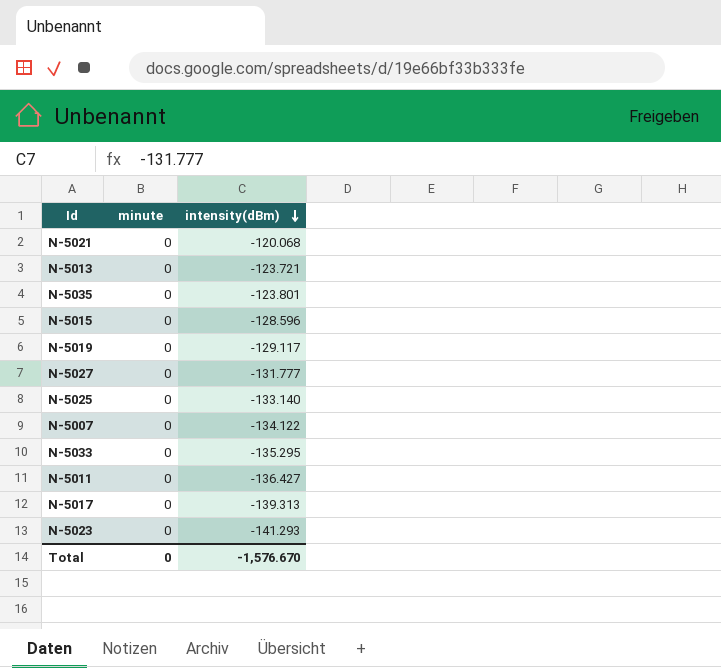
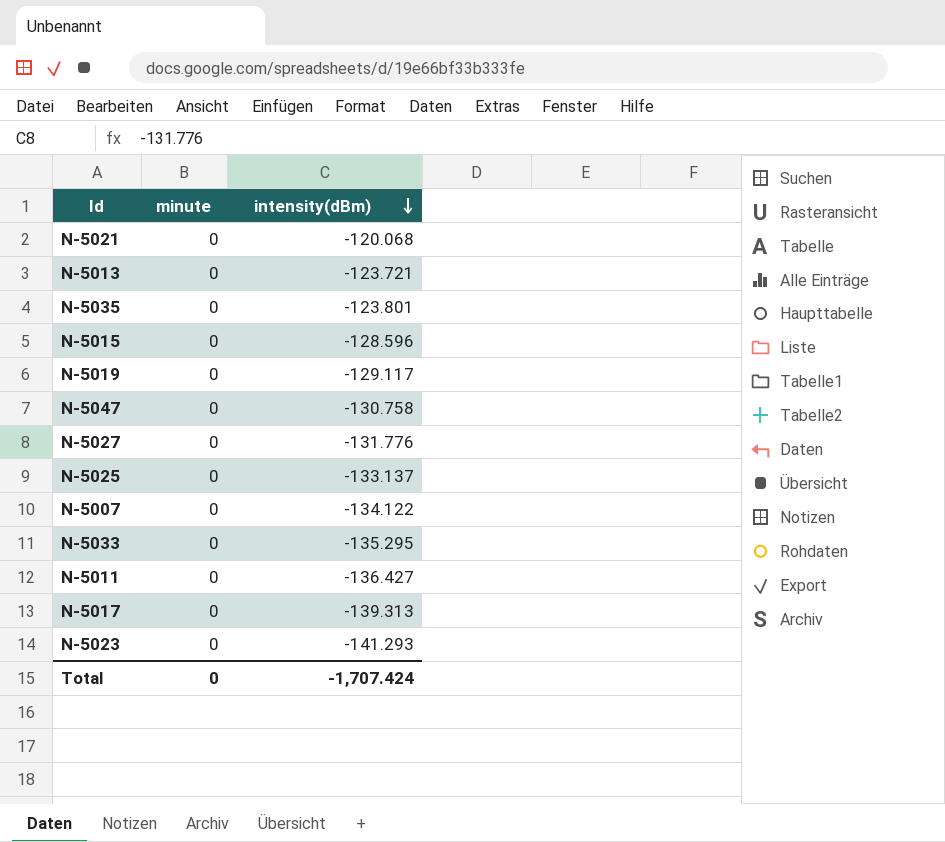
row N-5047: none -> 0 | -130.758
N-5027 | intensity(dBm): -131.777 -> -131.776
N-5025 | intensity(dBm): -133.140 -> -133.137
Total | intensity(dBm): -1,576.670 -> -1,707.424

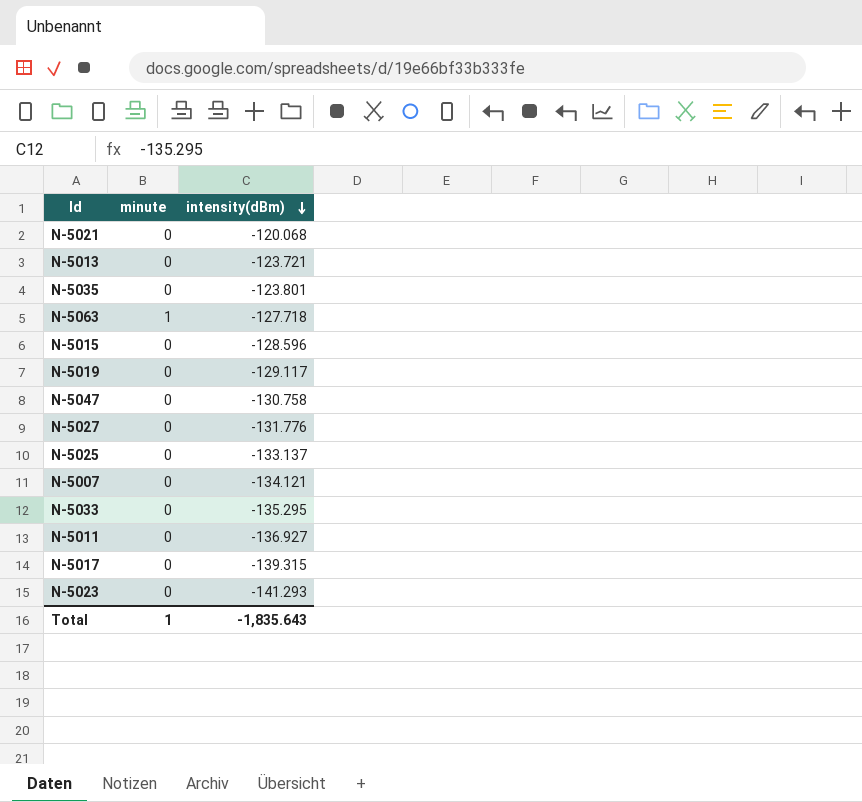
row N-5063: none -> 1 | -127.718
N-5007 | intensity(dBm): -134.122 -> -134.121
N-5011 | intensity(dBm): -136.427 -> -136.927
N-5017 | intensity(dBm): -139.313 -> -139.315
Total | minute: 0 -> 1
Total | intensity(dBm): -1,707.424 -> -1,835.643

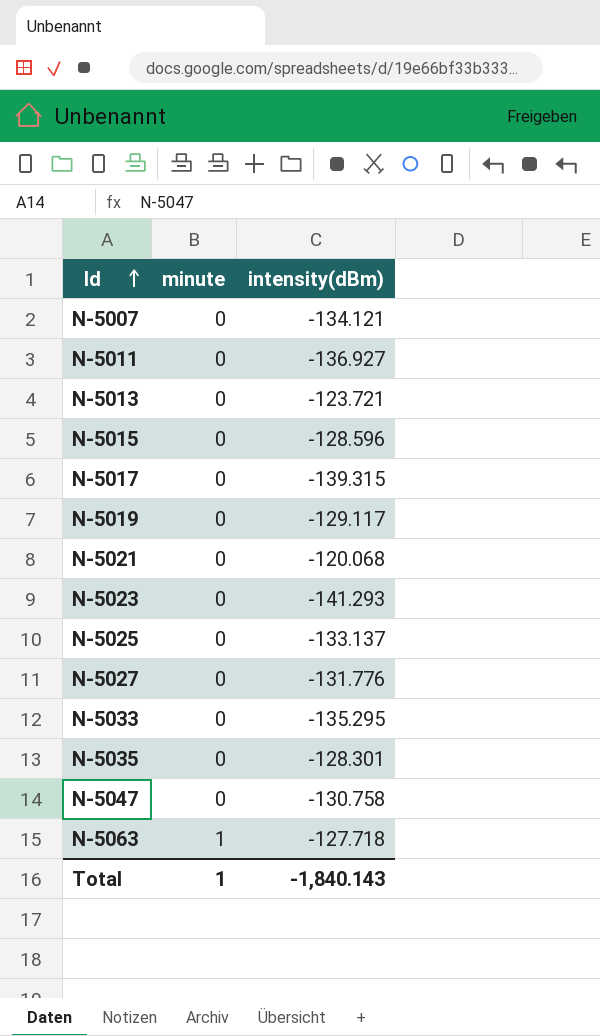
row order: intensity(dBm) descending -> Id ascending
N-5035 | intensity(dBm): -123.801 -> -128.301
Total | intensity(dBm): -1,835.643 -> -1,840.143

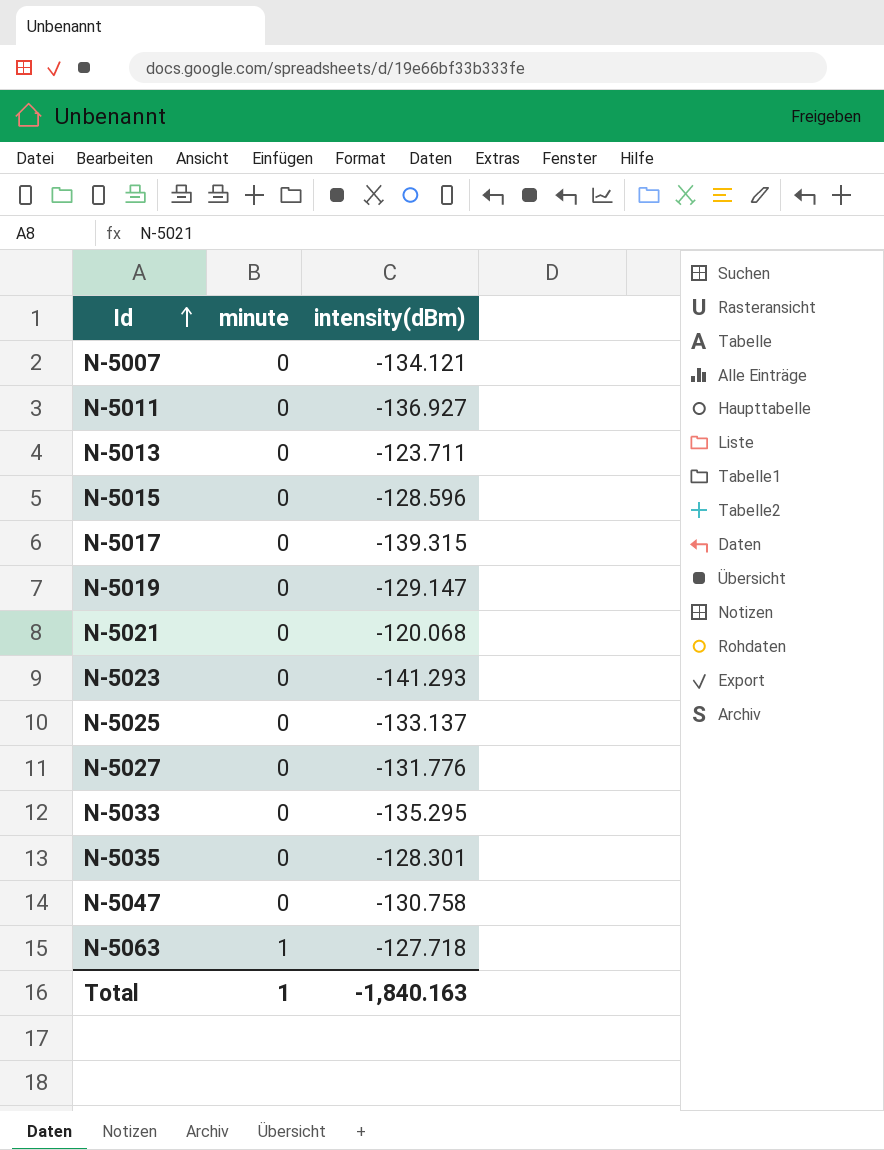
N-5013 | intensity(dBm): -123.721 -> -123.711
N-5019 | intensity(dBm): -129.117 -> -129.147
Total | intensity(dBm): -1,840.143 -> -1,840.163

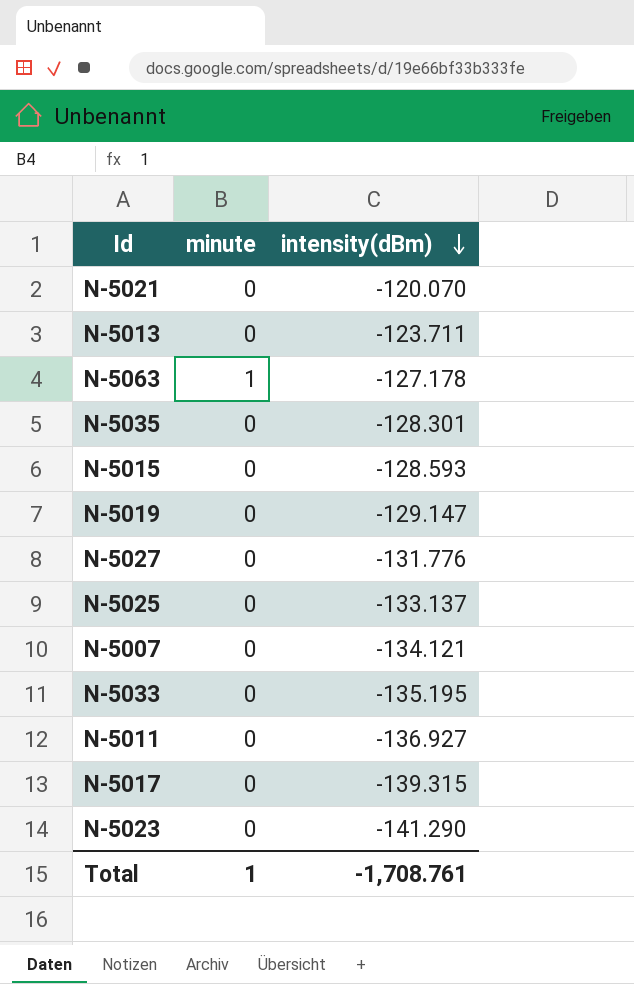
row order: Id ascending -> intensity(dBm) descending
row N-5047: 0 | -130.758 -> none
N-5021 | intensity(dBm): -120.068 -> -120.070
N-5063 | intensity(dBm): -127.718 -> -127.178
N-5015 | intensity(dBm): -128.596 -> -128.593
N-5033 | intensity(dBm): -135.295 -> -135.195
N-5023 | intensity(dBm): -141.293 -> -141.290
Total | intensity(dBm): -1,840.163 -> -1,708.761

